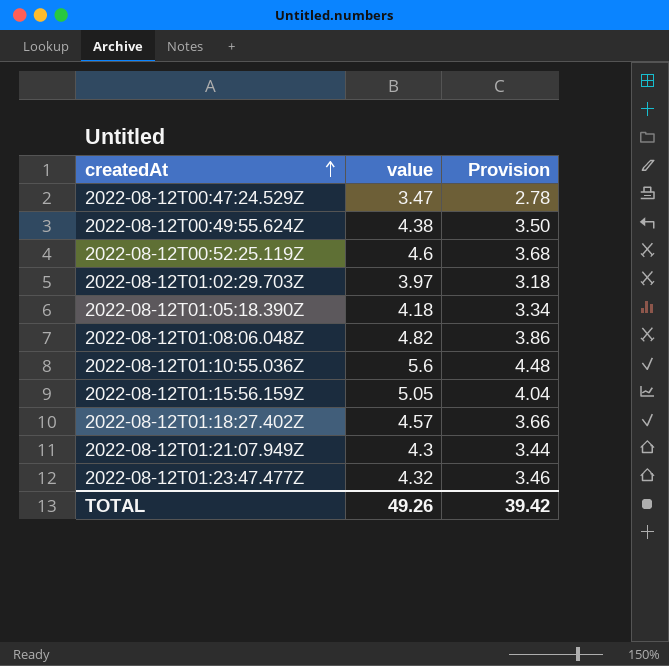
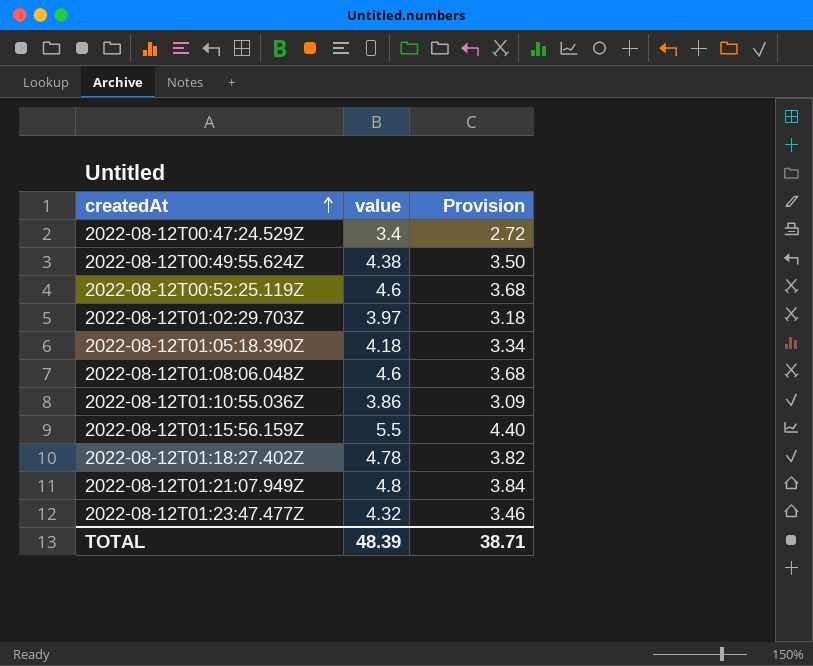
2022-08-12T00:47:24.529Z | value: 3.47 -> 3.4
2022-08-12T00:47:24.529Z | Provision: 2.78 -> 2.72
2022-08-12T01:08:06.048Z | value: 4.82 -> 4.6
2022-08-12T01:08:06.048Z | Provision: 3.86 -> 3.68
2022-08-12T01:10:55.036Z | value: 5.6 -> 3.86
2022-08-12T01:10:55.036Z | Provision: 4.48 -> 3.09
2022-08-12T01:15:56.159Z | value: 5.05 -> 5.5
2022-08-12T01:15:56.159Z | Provision: 4.04 -> 4.40
2022-08-12T01:18:27.402Z | value: 4.57 -> 4.78
2022-08-12T01:18:27.402Z | Provision: 3.66 -> 3.82
2022-08-12T01:21:07.949Z | value: 4.3 -> 4.8
2022-08-12T01:21:07.949Z | Provision: 3.44 -> 3.84
TOTAL | value: 49.26 -> 48.39
TOTAL | Provision: 39.42 -> 38.71

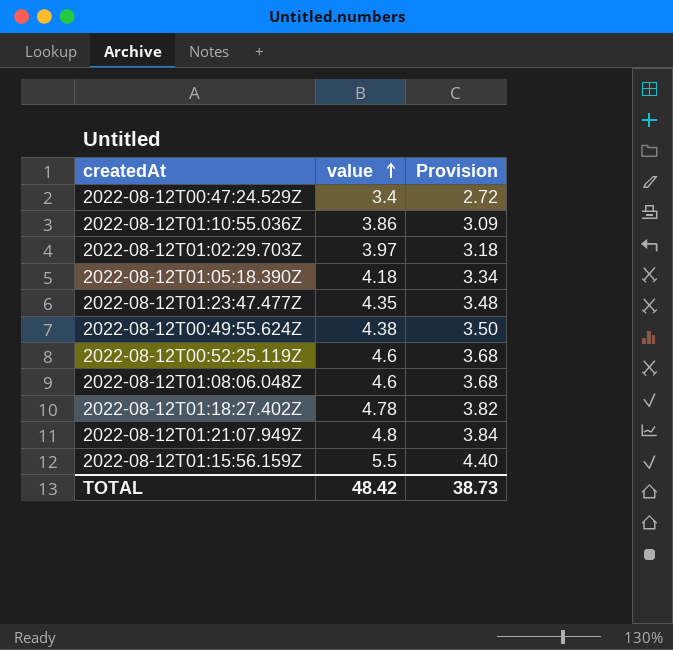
row order: createdAt ascending -> value ascending
2022-08-12T01:23:47.477Z | value: 4.32 -> 4.35
2022-08-12T01:23:47.477Z | Provision: 3.46 -> 3.48
TOTAL | value: 48.39 -> 48.42
TOTAL | Provision: 38.71 -> 38.73

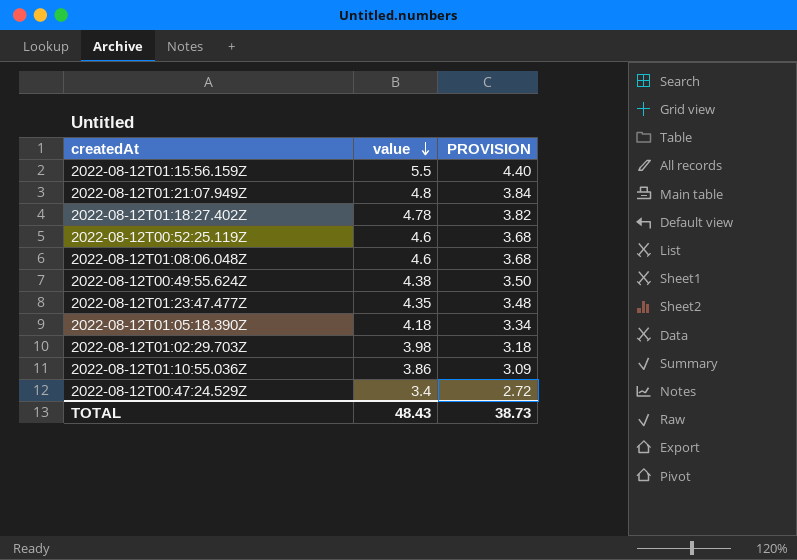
row order: value ascending -> value descending
column name: Provision -> PROVISION
2022-08-12T01:02:29.703Z | value: 3.97 -> 3.98
TOTAL | value: 48.42 -> 48.43

